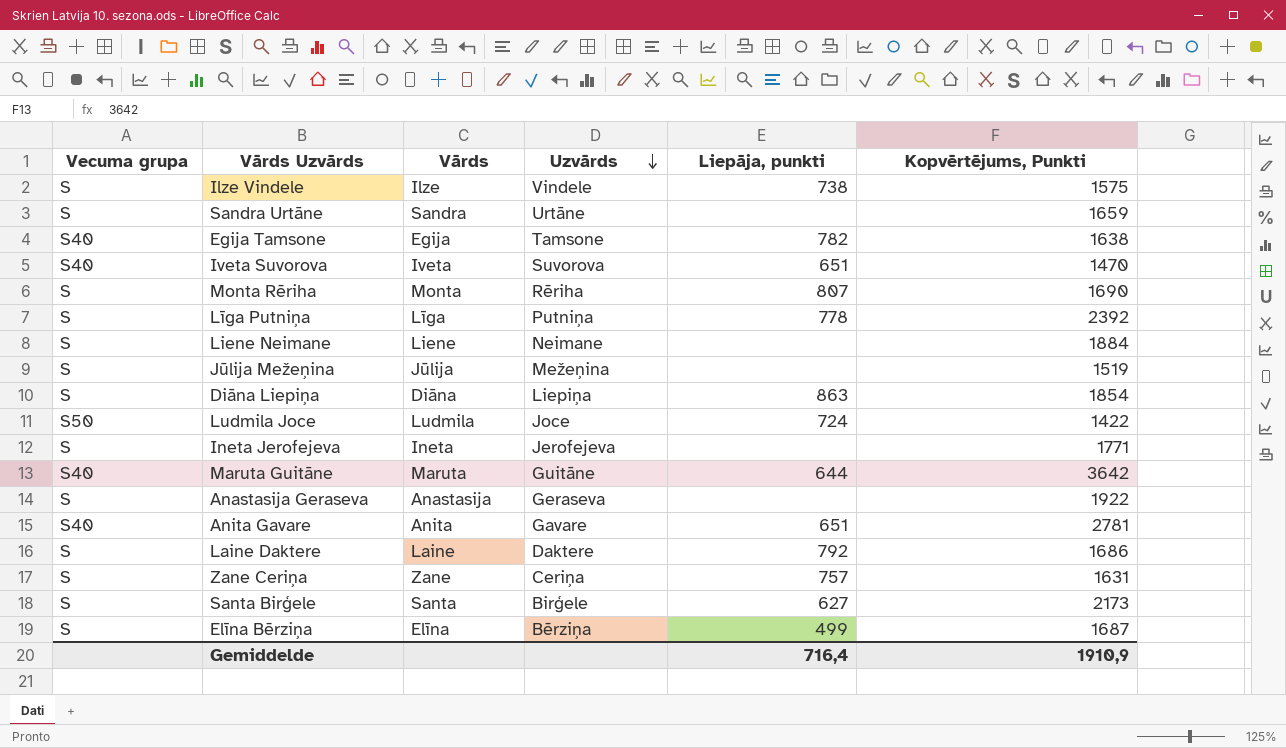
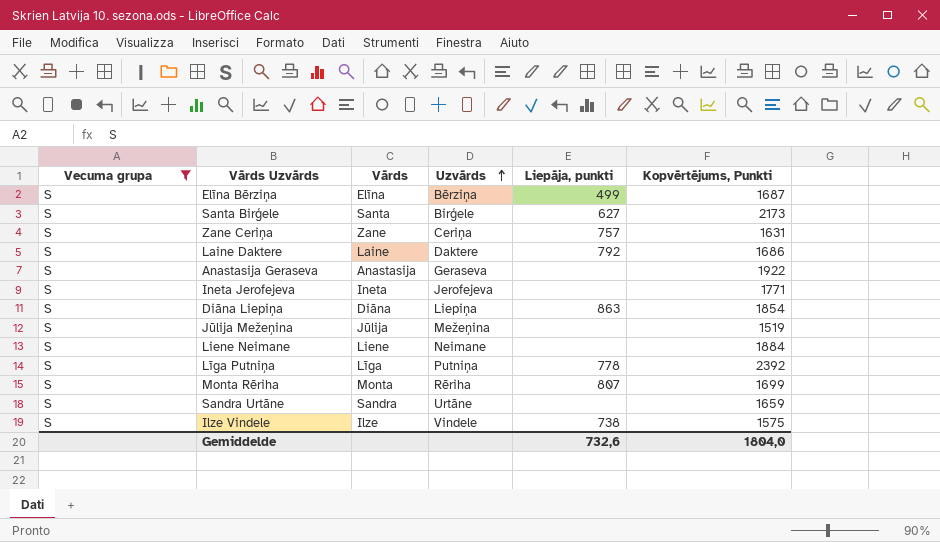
filter: none -> Vecuma grupa = S
row order: Uzvārds descending -> Uzvārds ascending
Monta Rēriha | Kopvērtējums, Punkti: 1690 -> 1699
Gemiddelde | Liepāja, punkti: 716,4 -> 732,6
Gemiddelde | Kopvērtējums, Punkti: 1910,9 -> 1804,0

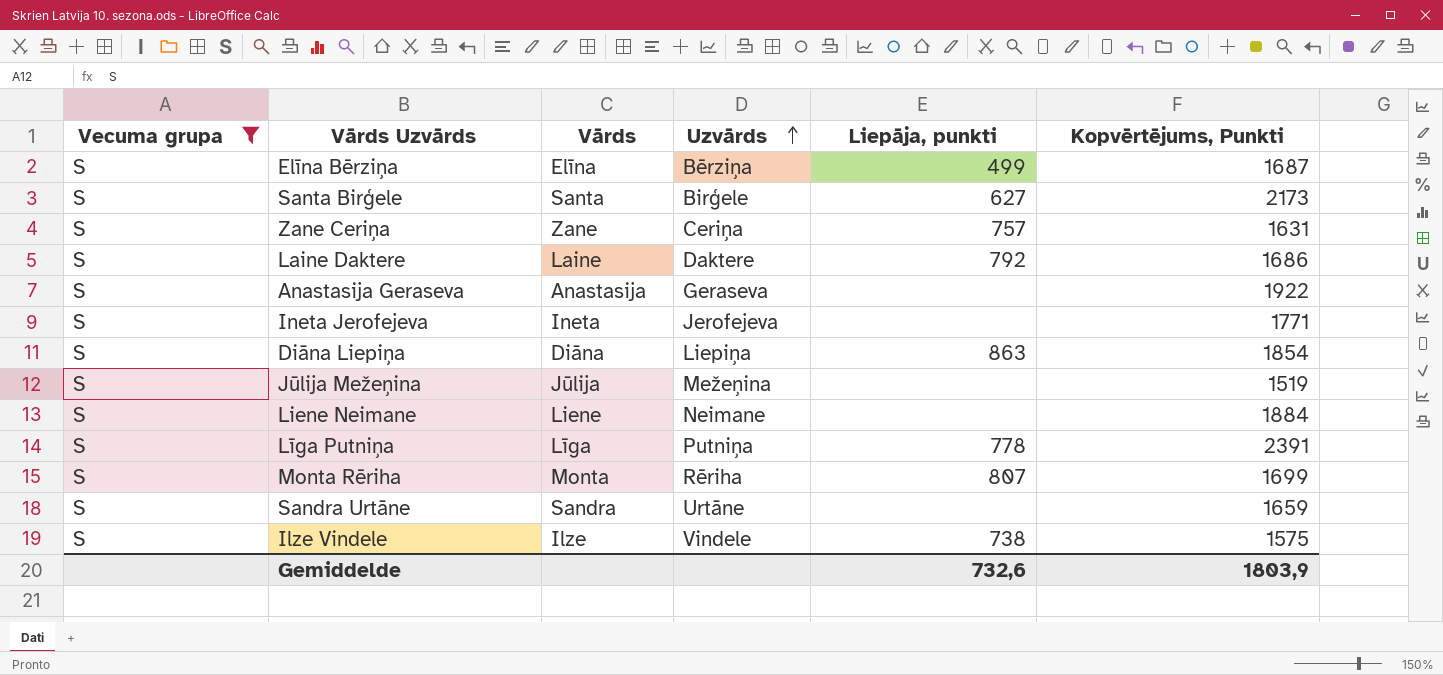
Līga Putniņa | Kopvērtējums, Punkti: 2392 -> 2391
Gemiddelde | Kopvērtējums, Punkti: 1804,0 -> 1803,9

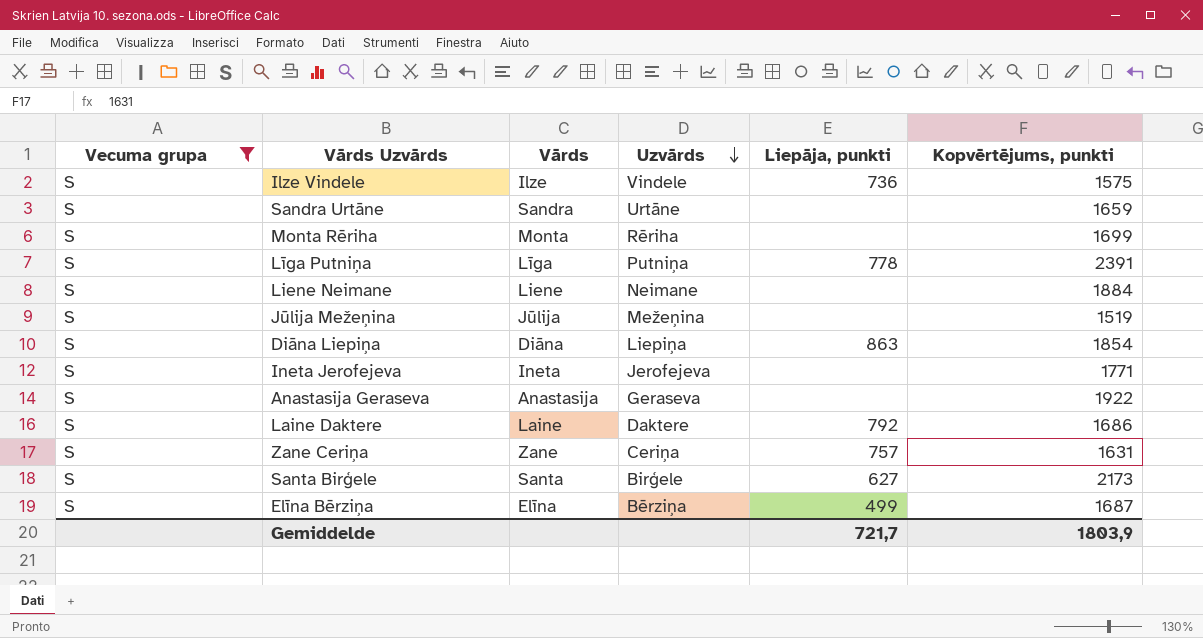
row order: Uzvārds ascending -> Uzvārds descending
column name: Kopvērtējums, Punkti -> Kopvērtējums, punkti
Ilze Vindele | Liepāja, punkti: 738 -> 736
Monta Rēriha | Liepāja, punkti: 807 -> none
Gemiddelde | Liepāja, punkti: 732,6 -> 721,7

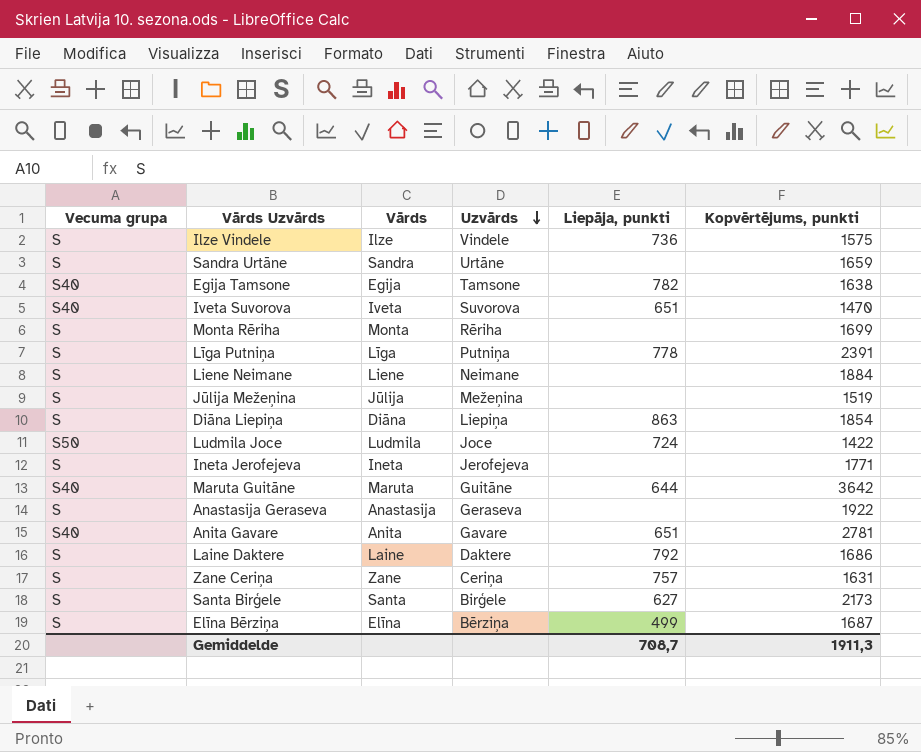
filter: Vecuma grupa = S -> none
Gemiddelde | Liepāja, punkti: 721,7 -> 708,7
Gemiddelde | Kopvērtējums, punkti: 1803,9 -> 1911,3

